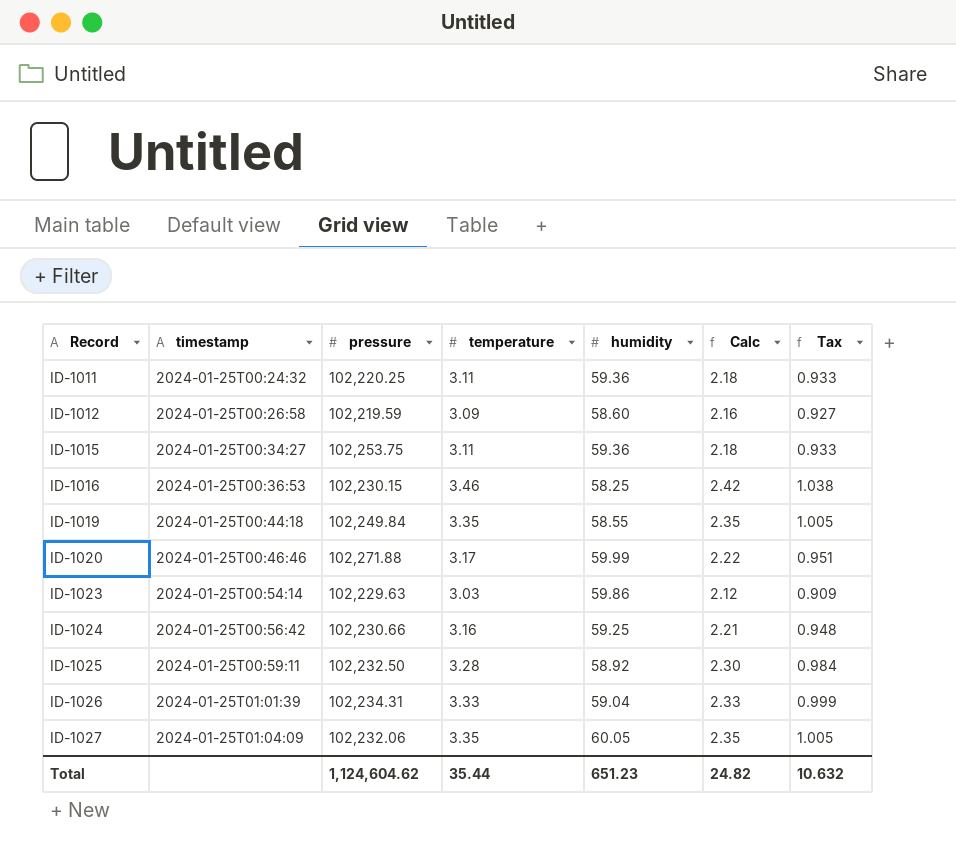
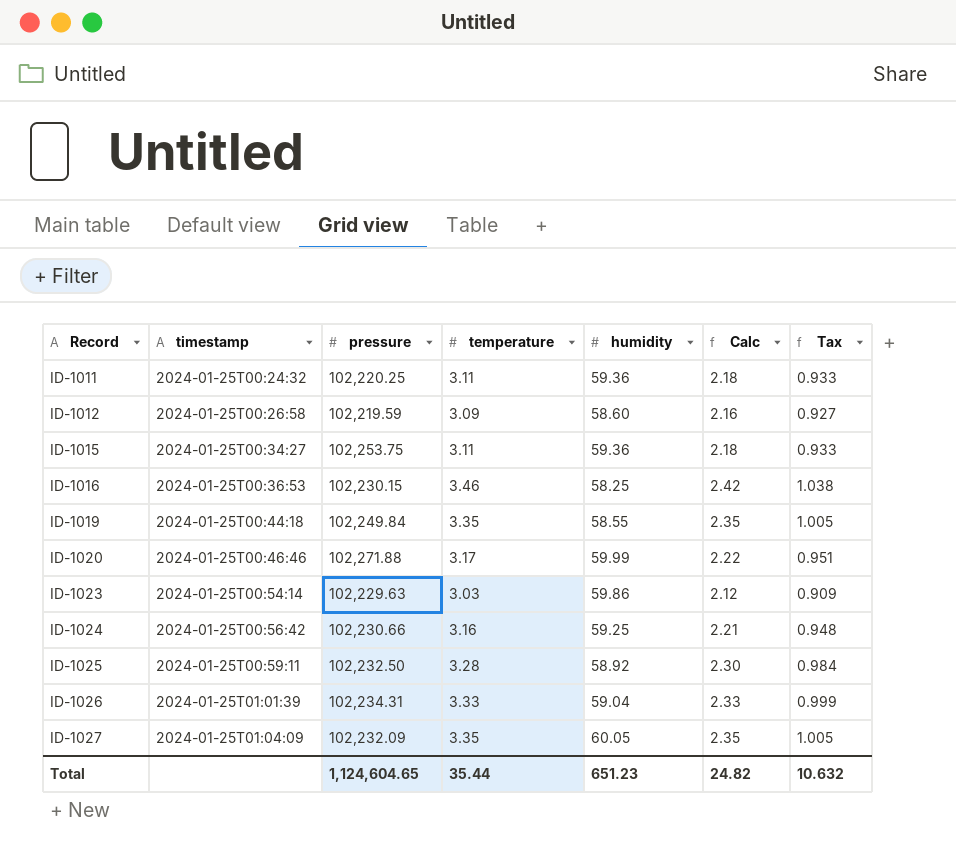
ID-1027 | pressure: 102,232.06 -> 102,232.09
Total | pressure: 1,124,604.62 -> 1,124,604.65

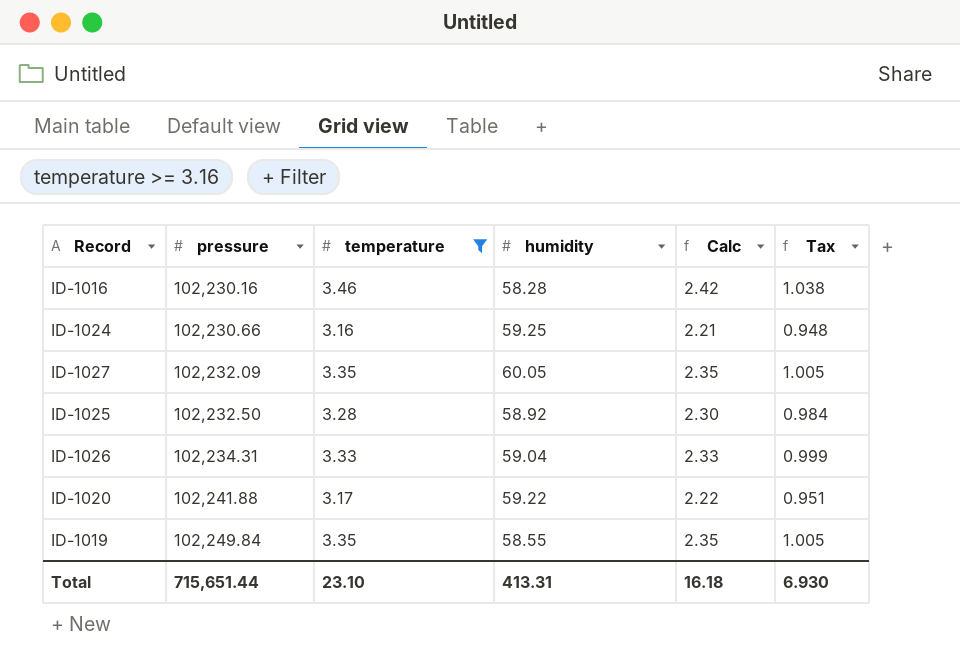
filter: none -> temperature >= 3.16
row order: Record ascending -> pressure ascending
column timestamp | position: 2 -> none
ID-1016 | pressure: 102,230.15 -> 102,230.16
ID-1016 | humidity: 58.25 -> 58.28
ID-1020 | pressure: 102,271.88 -> 102,241.88
ID-1020 | humidity: 59.99 -> 59.22
Total | pressure: 1,124,604.65 -> 715,651.44
Total | temperature: 35.44 -> 23.10
Total | humidity: 651.23 -> 413.31
Total | Calc: 24.82 -> 16.18
Total | Tax: 10.632 -> 6.930

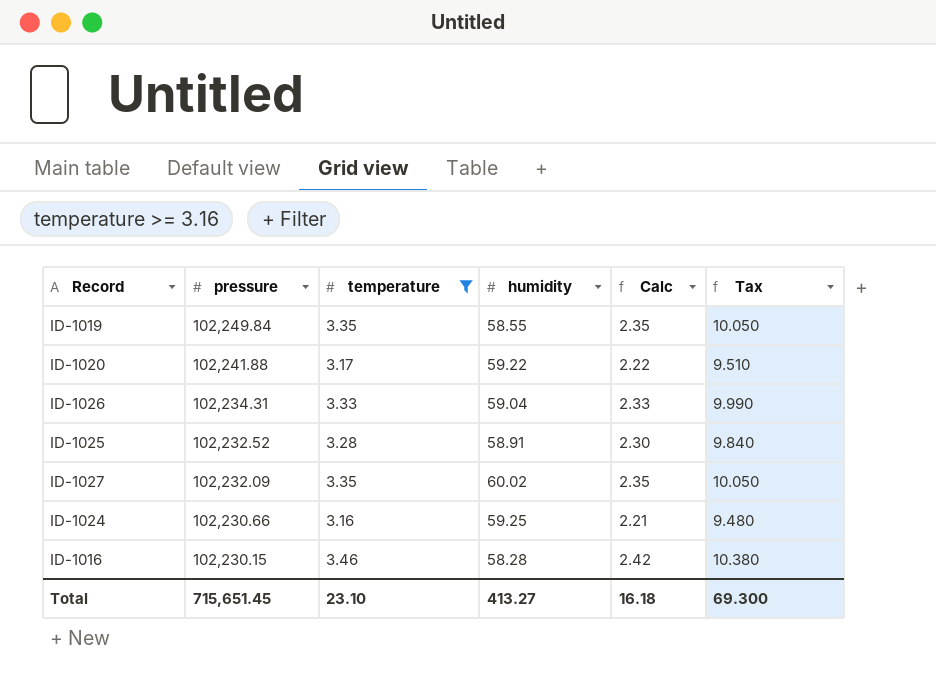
row order: pressure ascending -> pressure descending
column Tax | formula: [temperature] * 0.3 -> [temperature] * 3
ID-1025 | pressure: 102,232.50 -> 102,232.52
ID-1025 | humidity: 58.92 -> 58.91
ID-1027 | humidity: 60.05 -> 60.02
ID-1016 | pressure: 102,230.16 -> 102,230.15
Total | pressure: 715,651.44 -> 715,651.45
Total | humidity: 413.31 -> 413.27
Total | Tax: 6.930 -> 69.300

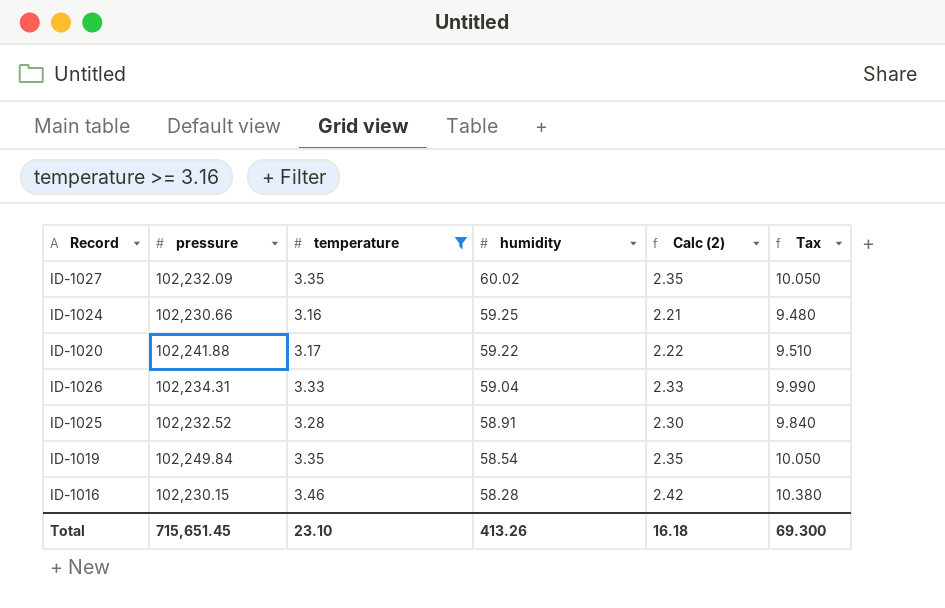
row order: pressure descending -> humidity descending
column name: Calc -> Calc (2)
ID-1019 | humidity: 58.55 -> 58.54
Total | humidity: 413.27 -> 413.26

